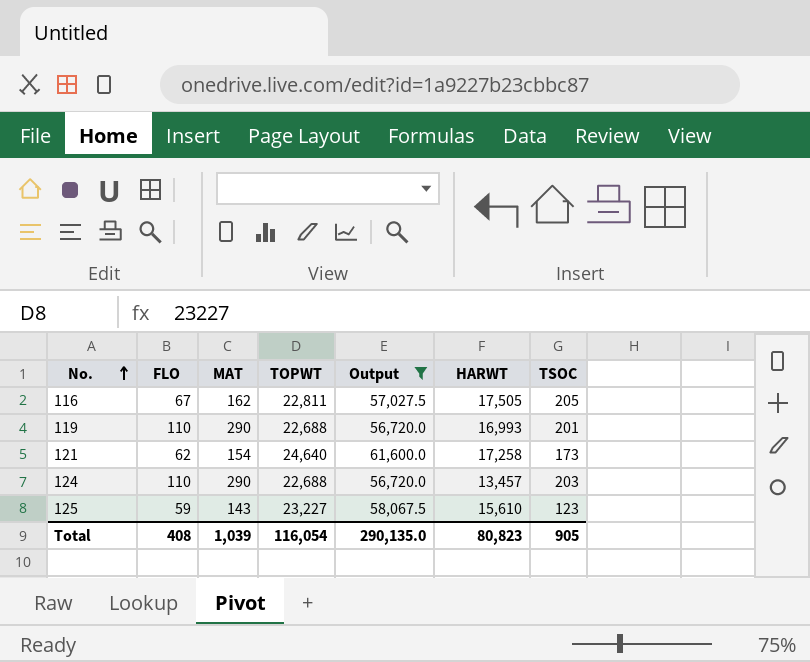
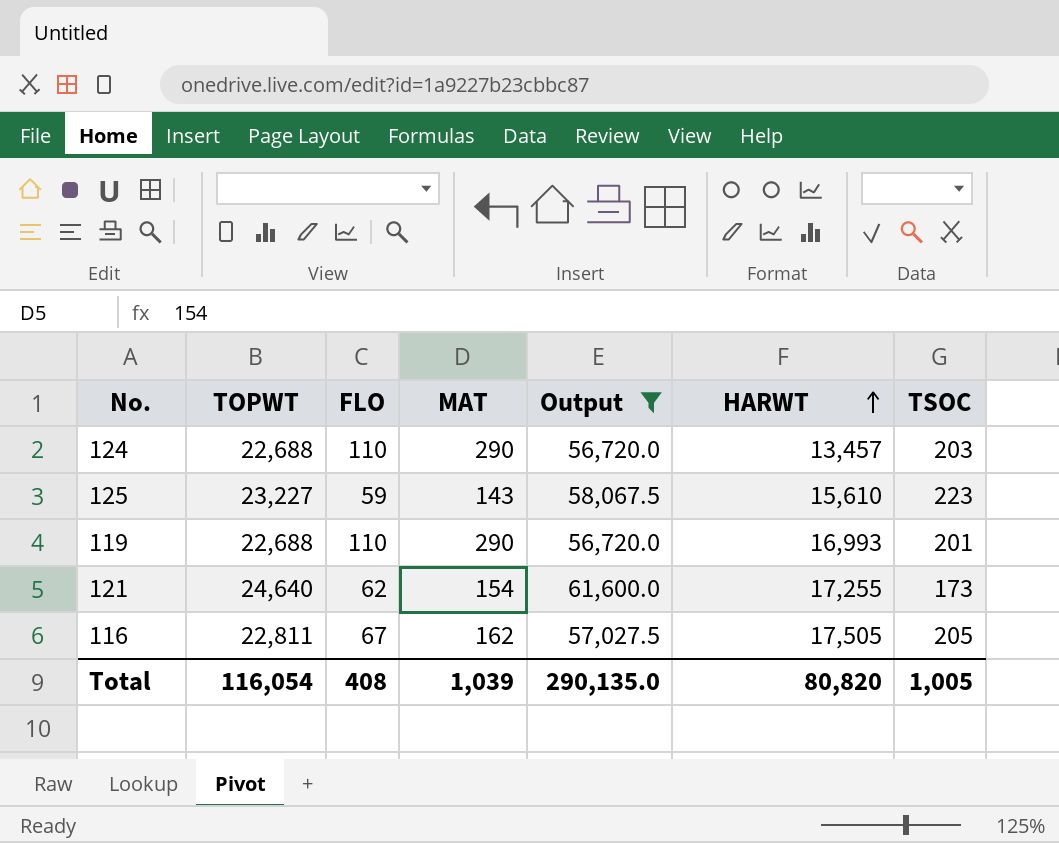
row order: No. ascending -> HARWT ascending
column TOPWT | position: 4 -> 2
125 | TSOC: 123 -> 223
121 | HARWT: 17,258 -> 17,255
Total | HARWT: 80,823 -> 80,820
Total | TSOC: 905 -> 1,005

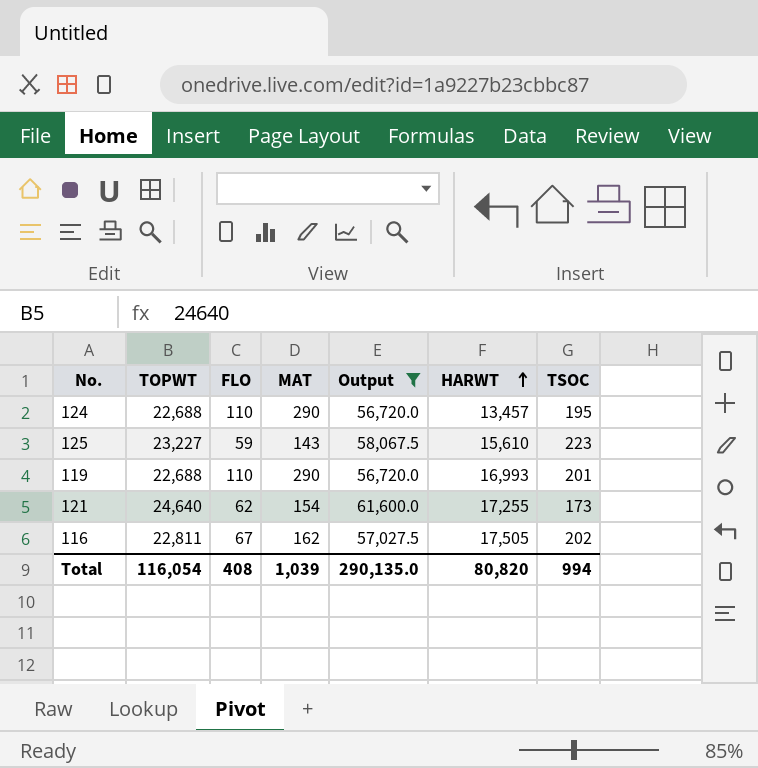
124 | TSOC: 203 -> 195
116 | TSOC: 205 -> 202
Total | TSOC: 1,005 -> 994

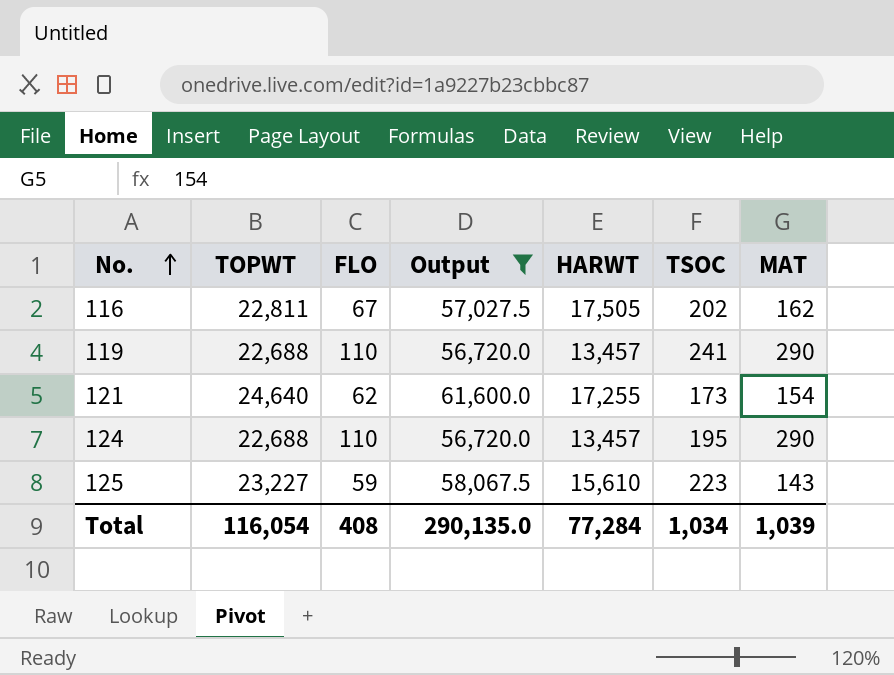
row order: HARWT ascending -> No. ascending
column MAT | position: 4 -> 7
119 | HARWT: 16,993 -> 13,457
119 | TSOC: 201 -> 241
Total | HARWT: 80,820 -> 77,284
Total | TSOC: 994 -> 1,034

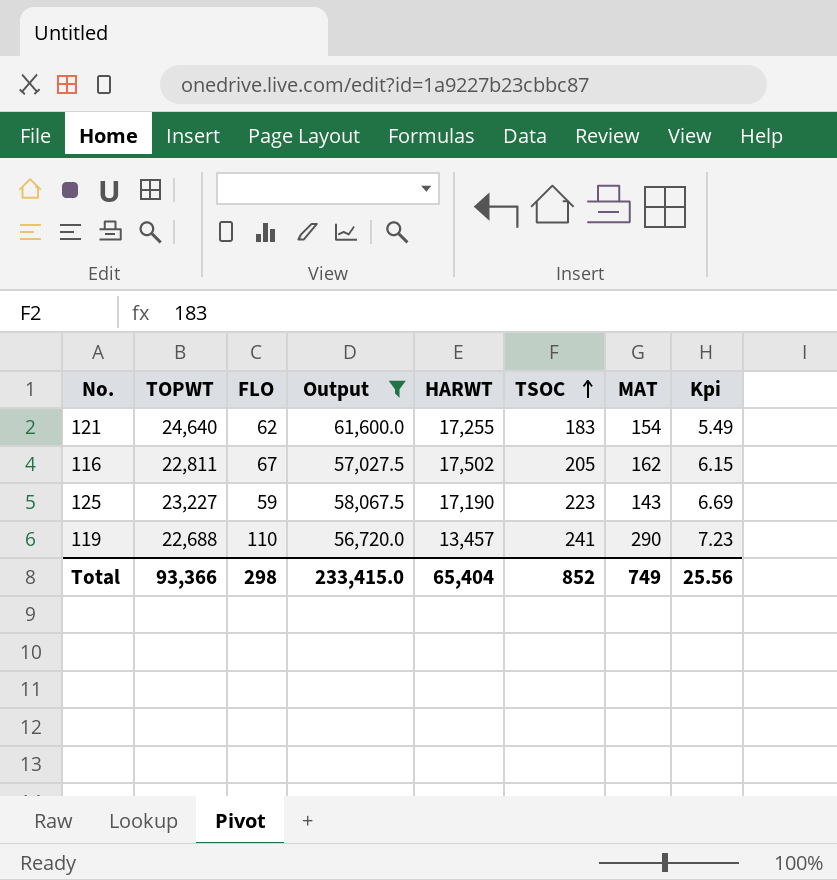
row order: No. ascending -> TSOC ascending
column Kpi | formula: none -> [TSOC] * 0.03
row 124: 22,688 | 110 | 56,720.0 | 13,457 | 195 | 290 -> none
121 | TSOC: 173 -> 183
116 | HARWT: 17,505 -> 17,502
116 | TSOC: 202 -> 205
125 | HARWT: 15,610 -> 17,190
Total | TOPWT: 116,054 -> 93,366
Total | FLO: 408 -> 298
Total | Output: 290,135.0 -> 233,415.0
Total | HARWT: 77,284 -> 65,404
Total | TSOC: 1,034 -> 852
Total | MAT: 1,039 -> 749

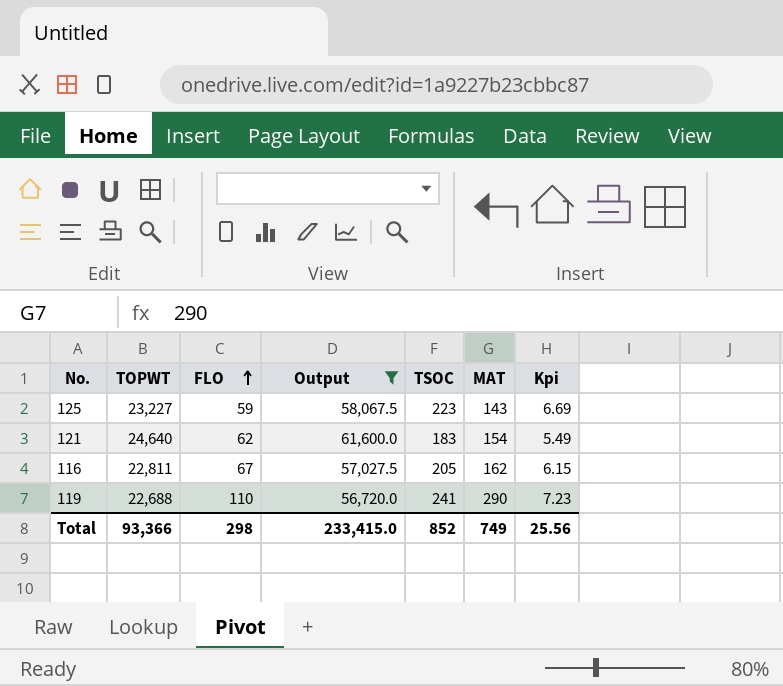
row order: TSOC ascending -> FLO ascending
column HARWT | position: 5 -> none

